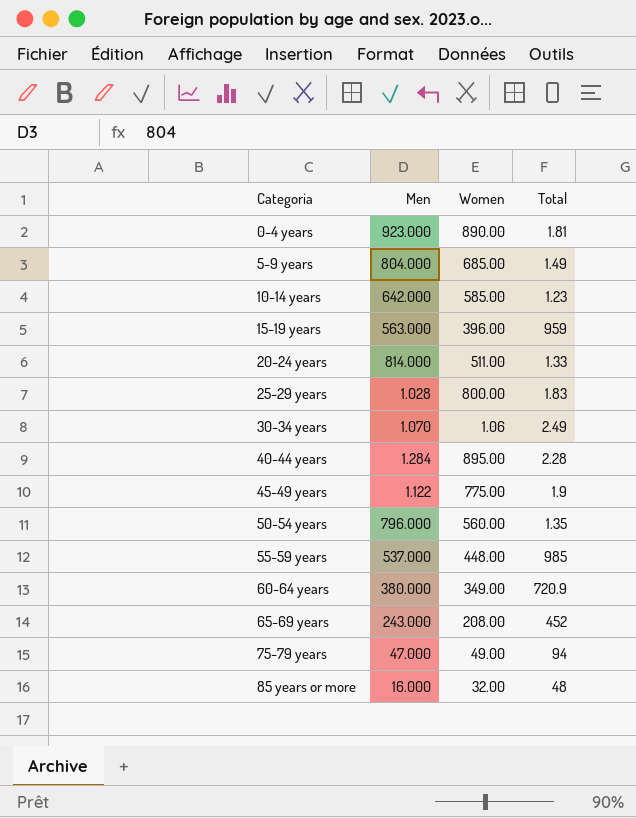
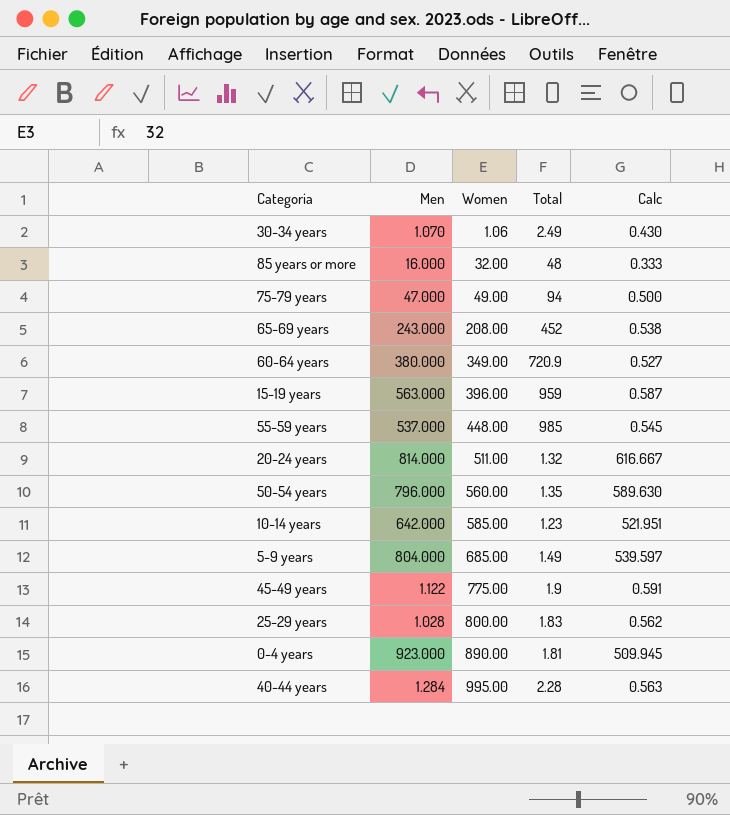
row order: Categoria ascending -> Women ascending
column Calc | formula: none -> [Men] / [Total]
20-24 years | Total: 1.33 -> 1.32
40-44 years | Women: 895.00 -> 995.00

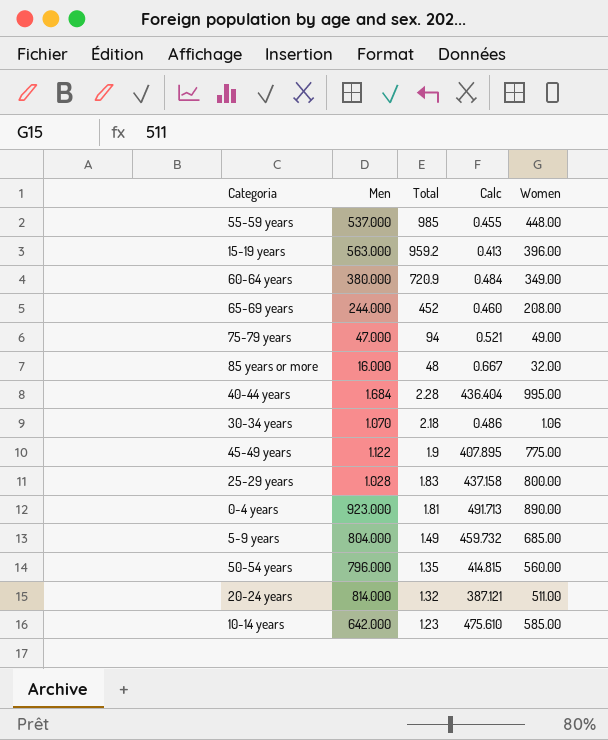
row order: Women ascending -> Total descending
column Calc | formula: [Men] / [Total] -> [Women] / [Total]
column Women | position: 3 -> 5
15-19 years | Total: 959 -> 959.2
65-69 years | Men: 243.000 -> 244.000
40-44 years | Men: 1.284 -> 1.684
30-34 years | Total: 2.49 -> 2.18

